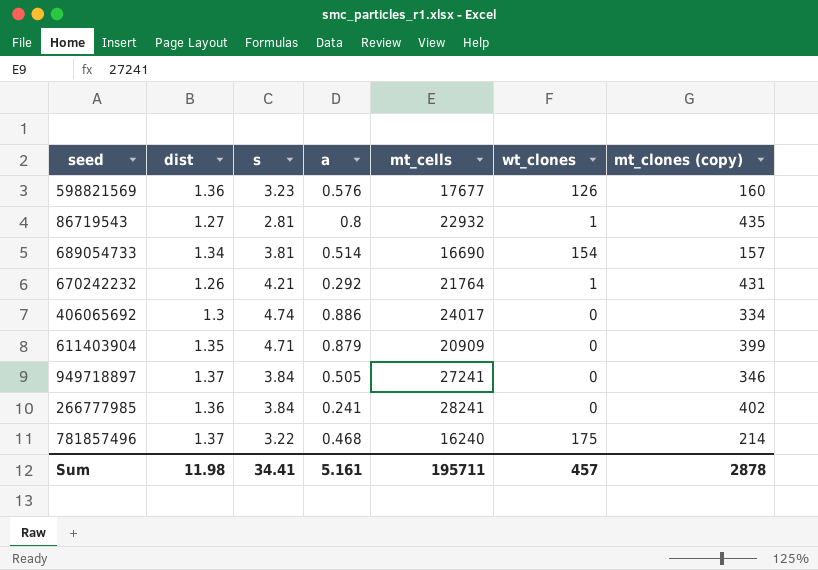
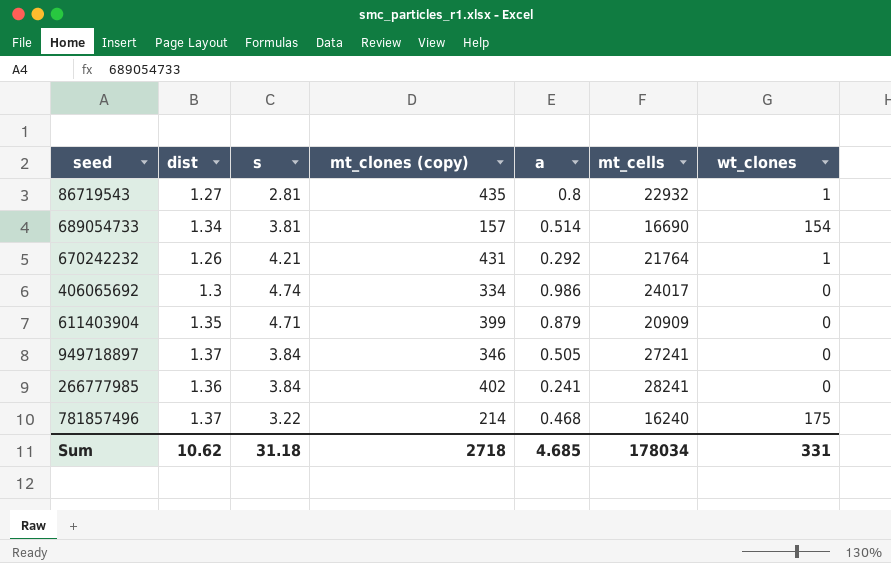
column mt_clones (copy) | position: 7 -> 4
row 598821569: 1.36 | 3.23 | 0.576 | 17677 | 126 | 160 -> none
406065692 | a: 0.886 -> 0.986
Sum | dist: 11.98 -> 10.62
Sum | s: 34.41 -> 31.18
Sum | mt_clones (copy): 2878 -> 2718
Sum | a: 5.161 -> 4.685
Sum | mt_cells: 195711 -> 178034
Sum | wt_clones: 457 -> 331

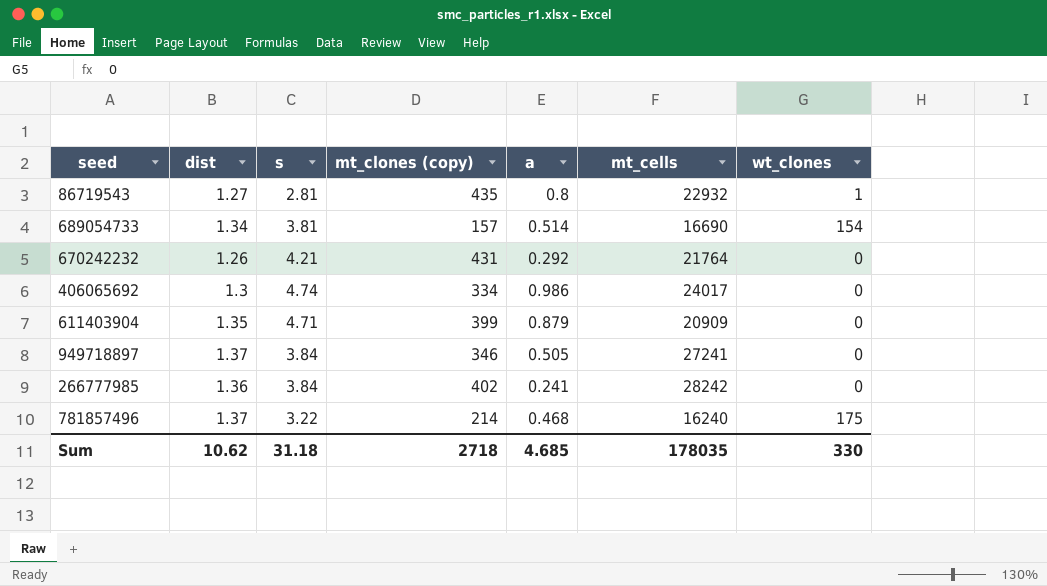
670242232 | wt_clones: 1 -> 0
266777985 | mt_cells: 28241 -> 28242
Sum | mt_cells: 178034 -> 178035
Sum | wt_clones: 331 -> 330

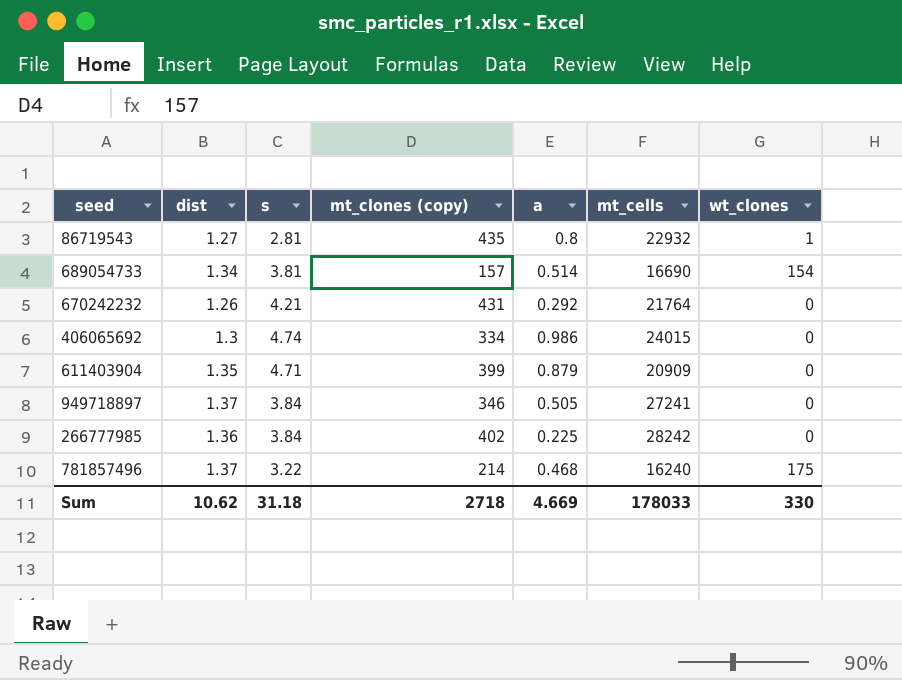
406065692 | mt_cells: 24017 -> 24015
266777985 | a: 0.241 -> 0.225
Sum | a: 4.685 -> 4.669
Sum | mt_cells: 178035 -> 178033

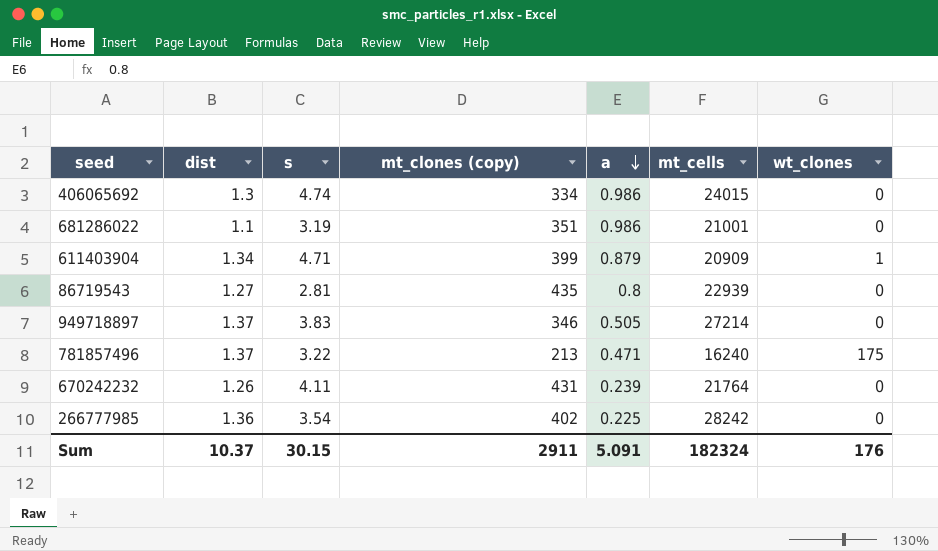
row order: none -> a descending
row 689054733: 1.34 | 3.81 | 157 | 0.514 | 16690 | 154 -> none
row 681286022: none -> 1.1 | 3.19 | 351 | 0.986 | 21001 | 0
611403904 | dist: 1.35 -> 1.34
611403904 | wt_clones: 0 -> 1
86719543 | mt_cells: 22932 -> 22939
86719543 | wt_clones: 1 -> 0
949718897 | s: 3.84 -> 3.83
949718897 | mt_cells: 27241 -> 27214
781857496 | mt_clones (copy): 214 -> 213
781857496 | a: 0.468 -> 0.471
670242232 | s: 4.21 -> 4.11
670242232 | a: 0.292 -> 0.239
266777985 | s: 3.84 -> 3.54
Sum | dist: 10.62 -> 10.37
Sum | s: 31.18 -> 30.15
Sum | mt_clones (copy): 2718 -> 2911
Sum | a: 4.669 -> 5.091
Sum | mt_cells: 178033 -> 182324
Sum | wt_clones: 330 -> 176

